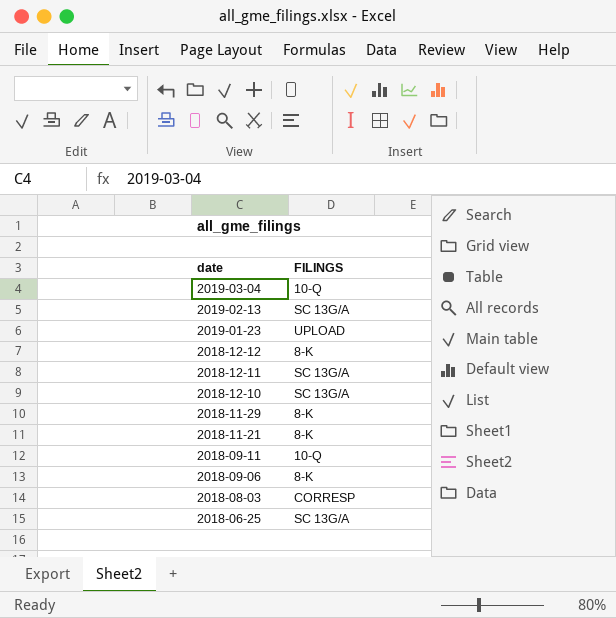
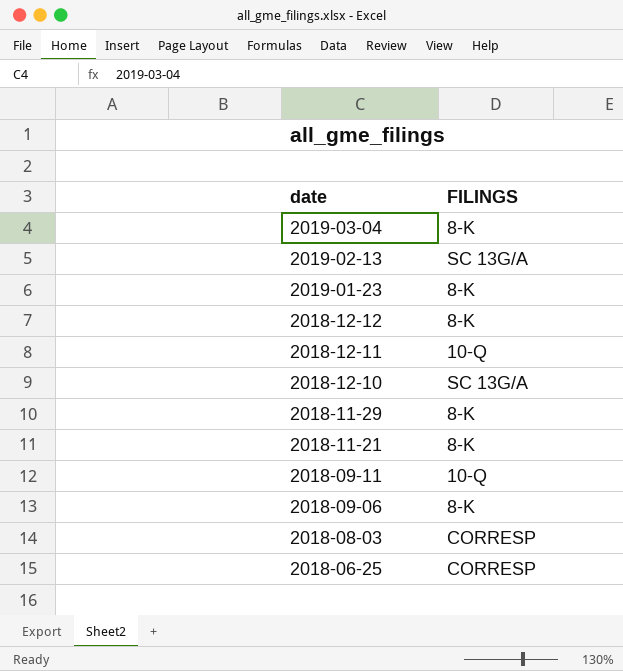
2019-03-04 | FILINGS: 10-Q -> 8-K
2019-01-23 | FILINGS: UPLOAD -> 8-K
2018-12-11 | FILINGS: SC 13G/A -> 10-Q
2018-06-25 | FILINGS: SC 13G/A -> CORRESP

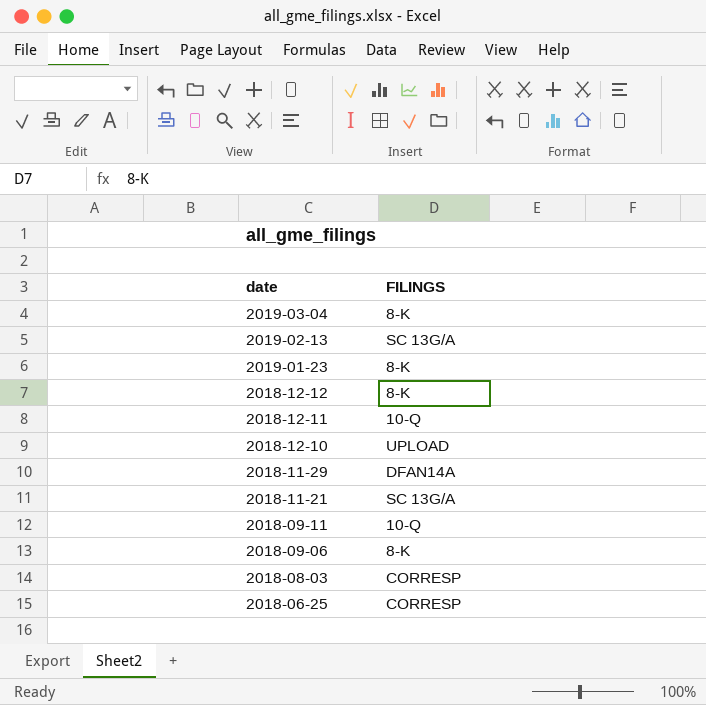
2018-12-10 | FILINGS: SC 13G/A -> UPLOAD
2018-11-29 | FILINGS: 8-K -> DFAN14A
2018-11-21 | FILINGS: 8-K -> SC 13G/A

